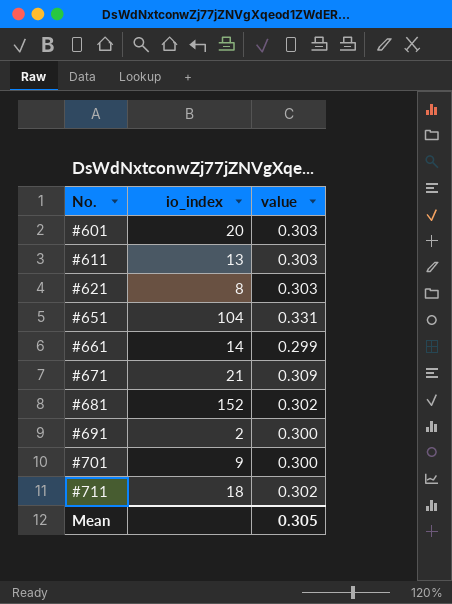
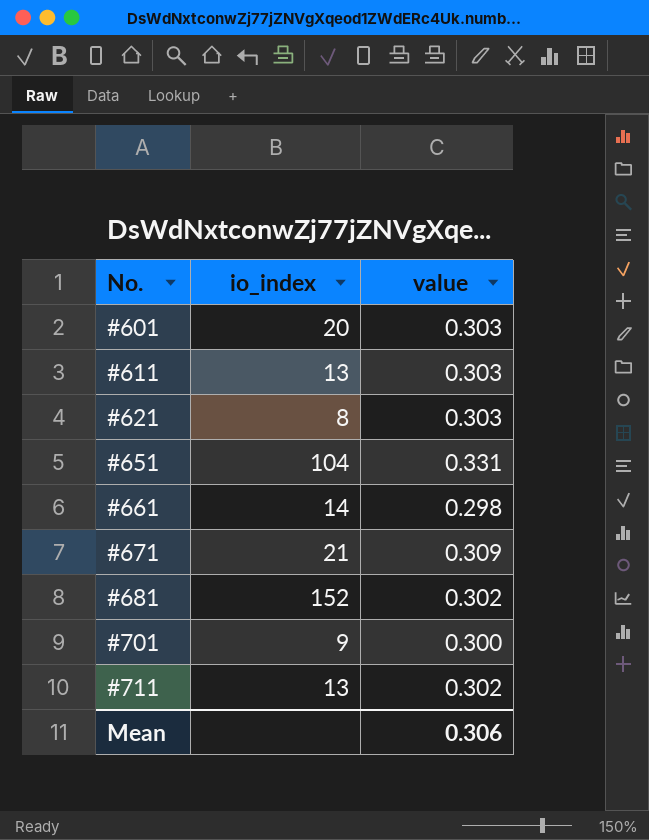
row #691: 2 | 0.300 -> none
#661 | value: 0.299 -> 0.298
#711 | io_index: 18 -> 13
Mean | value: 0.305 -> 0.306

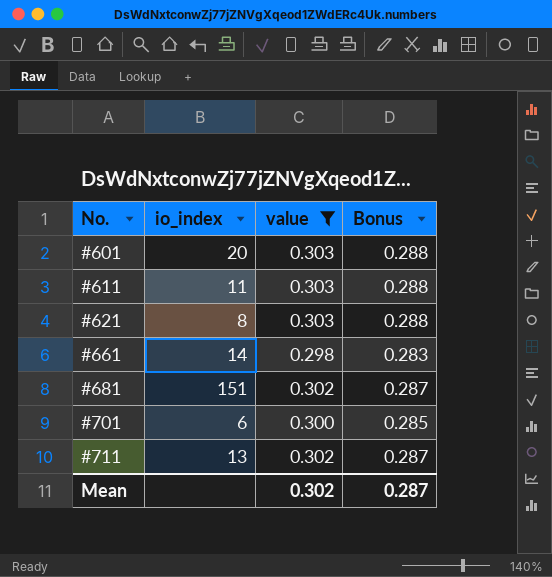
filter: none -> value <= 0.303
column Bonus | formula: none -> [value] * 0.95
#611 | io_index: 13 -> 11
#681 | io_index: 152 -> 151
#701 | io_index: 9 -> 6
Mean | value: 0.306 -> 0.302

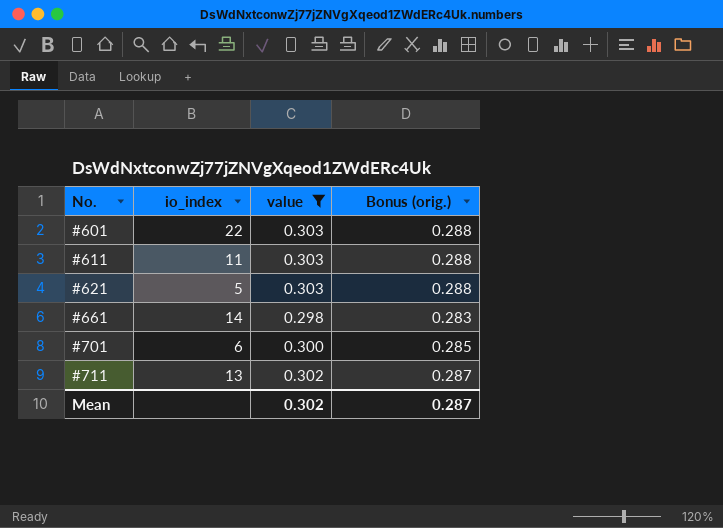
column name: Bonus -> Bonus (orig.)
row #681: 151 | 0.302 | 0.287 -> none
#601 | io_index: 20 -> 22
#621 | io_index: 8 -> 5

